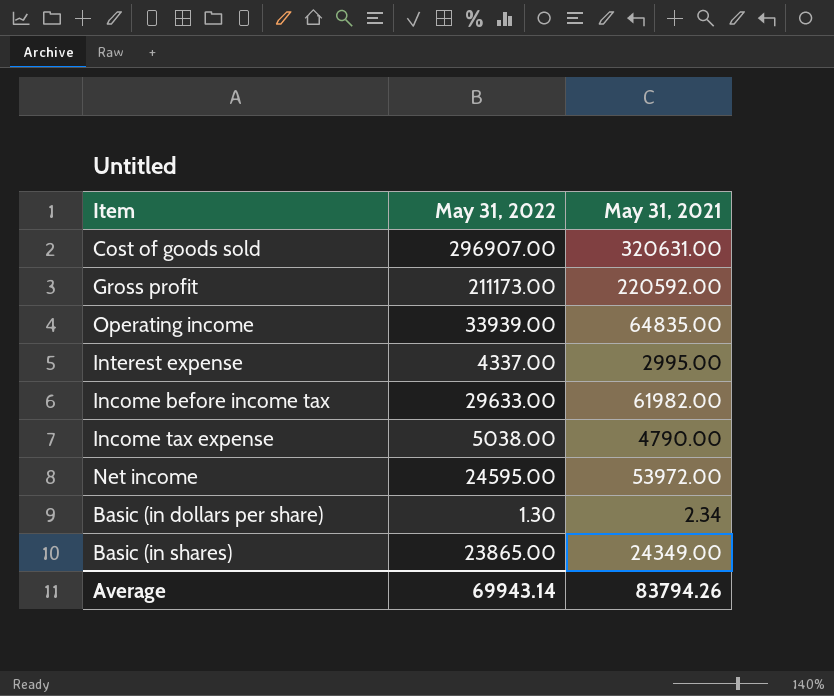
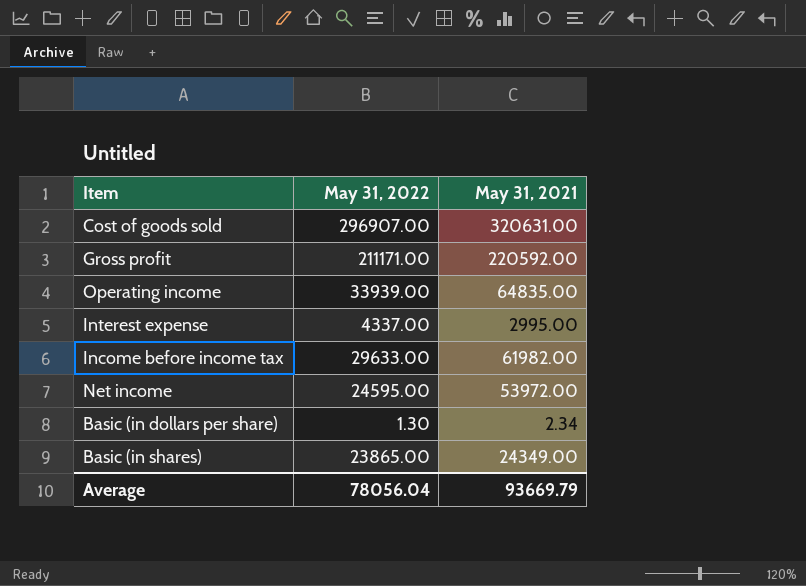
row Income tax expense: 5038.00 | 4790.00 -> none
Gross profit | May 31, 2022: 211173.00 -> 211171.00
Average | May 31, 2022: 69943.14 -> 78056.04
Average | May 31, 2021: 83794.26 -> 93669.79

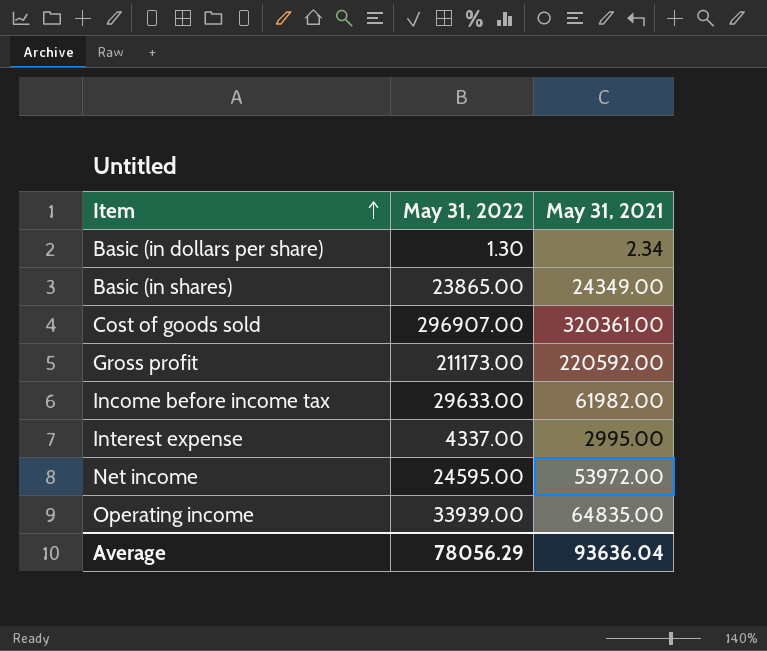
row order: none -> Item ascending
Cost of goods sold | May 31, 2021: 320631.00 -> 320361.00
Gross profit | May 31, 2022: 211171.00 -> 211173.00
Average | May 31, 2022: 78056.04 -> 78056.29
Average | May 31, 2021: 93669.79 -> 93636.04

